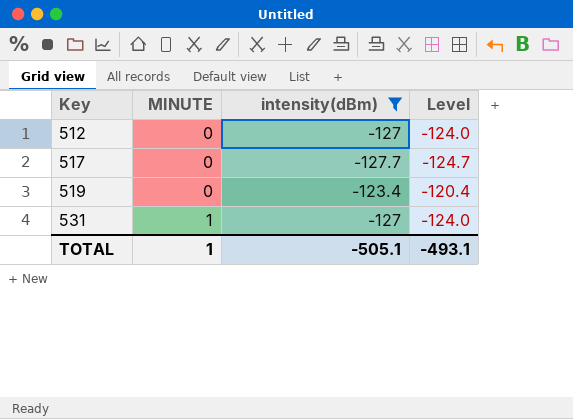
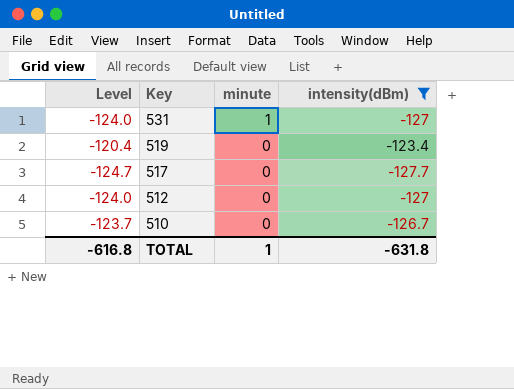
row order: Key ascending -> Key descending
column Level | position: 4 -> 1
column name: MINUTE -> minute
row 510: none -> -123.7 | 0 | -126.7
TOTAL | Level: -493.1 -> -616.8
TOTAL | intensity(dBm): -505.1 -> -631.8

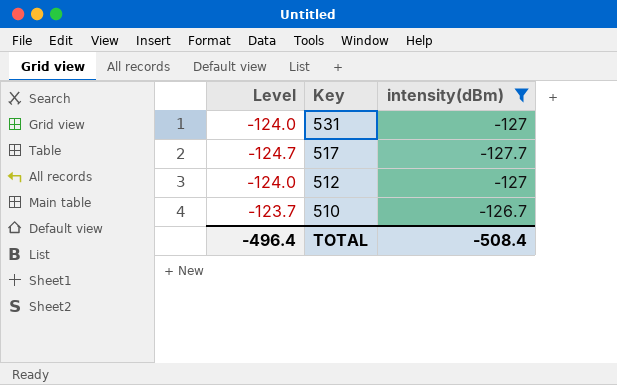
column minute | position: 3 -> none
row 519: -120.4 | 0 | -123.4 -> none
TOTAL | Level: -616.8 -> -496.4
TOTAL | intensity(dBm): -631.8 -> -508.4

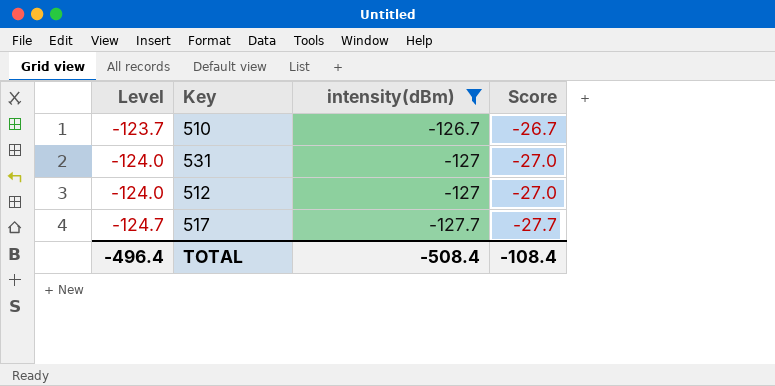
row order: Key descending -> Level descending
column Score | formula: none -> [intensity(dBm)] + 100

